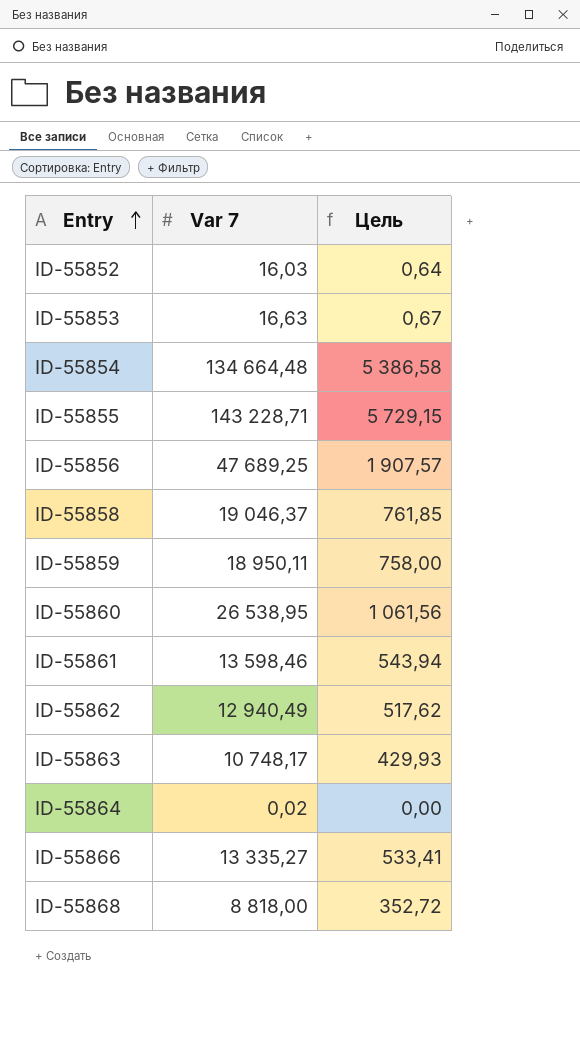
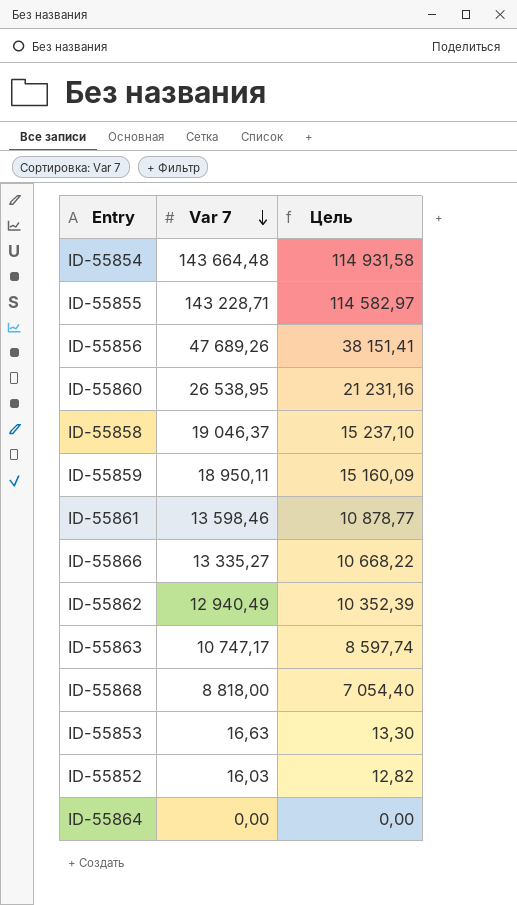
row order: Entry ascending -> Var 7 descending
column Цель | formula: [Var 7] * 0,04 -> [Var 7] * 0,8
ID-55854 | Var 7: 134 664,48 -> 143 664,48
ID-55856 | Var 7: 47 689,25 -> 47 689,26
ID-55863 | Var 7: 10 748,17 -> 10 747,17
ID-55864 | Var 7: 0,02 -> 0,00

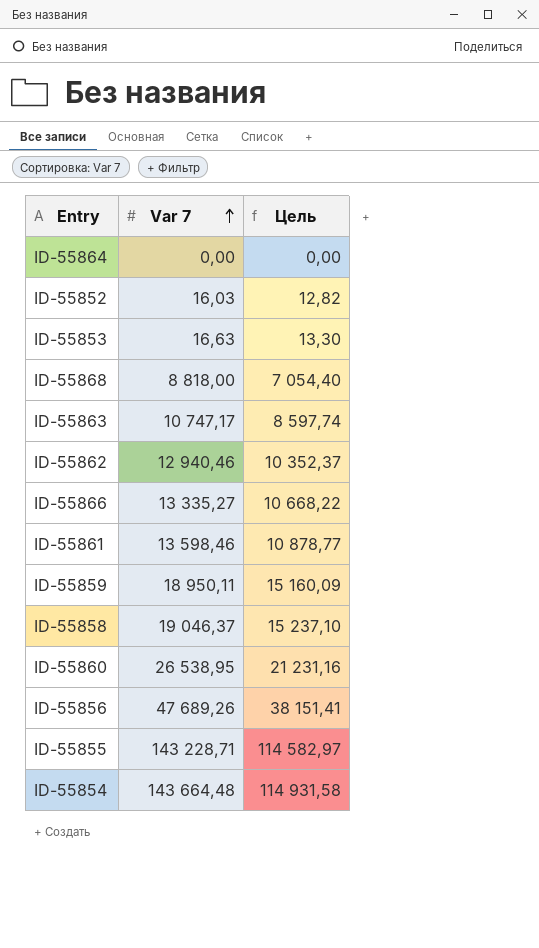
row order: Var 7 descending -> Var 7 ascending
ID-55862 | Var 7: 12 940,49 -> 12 940,46
ID-55862 | Цель: 10 352,39 -> 10 352,37

